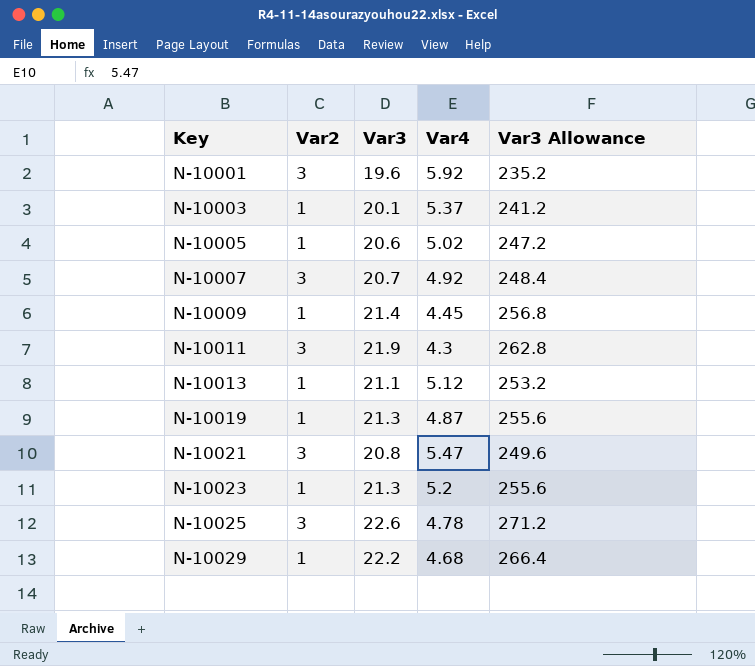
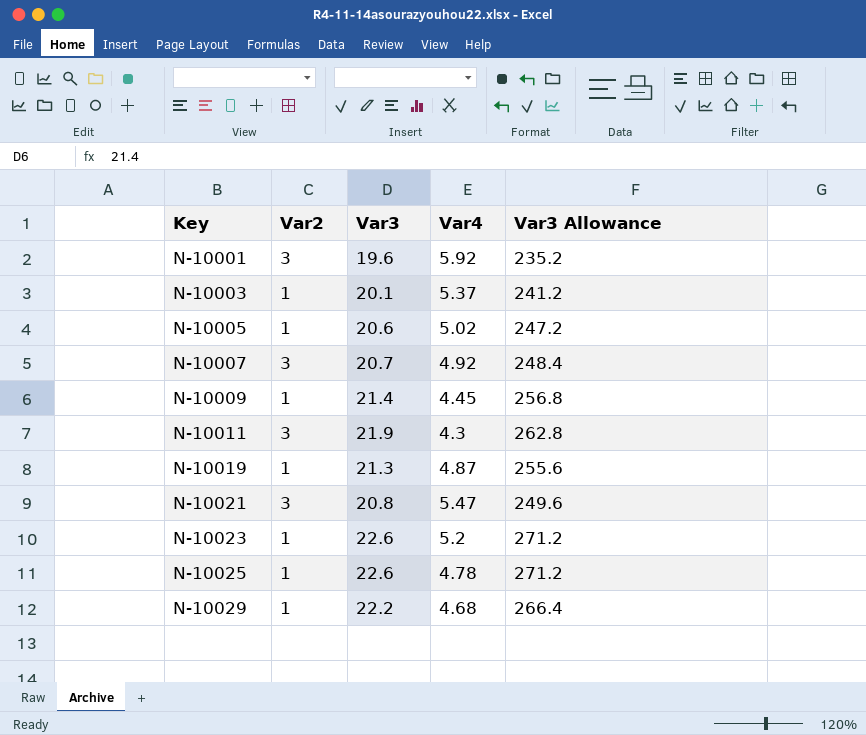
row N-10013: 1 | 21.1 | 5.12 | 253.2 -> none
N-10023 | Var3: 21.3 -> 22.6
N-10023 | Var3 Allowance: 255.6 -> 271.2
N-10025 | Var2: 3 -> 1

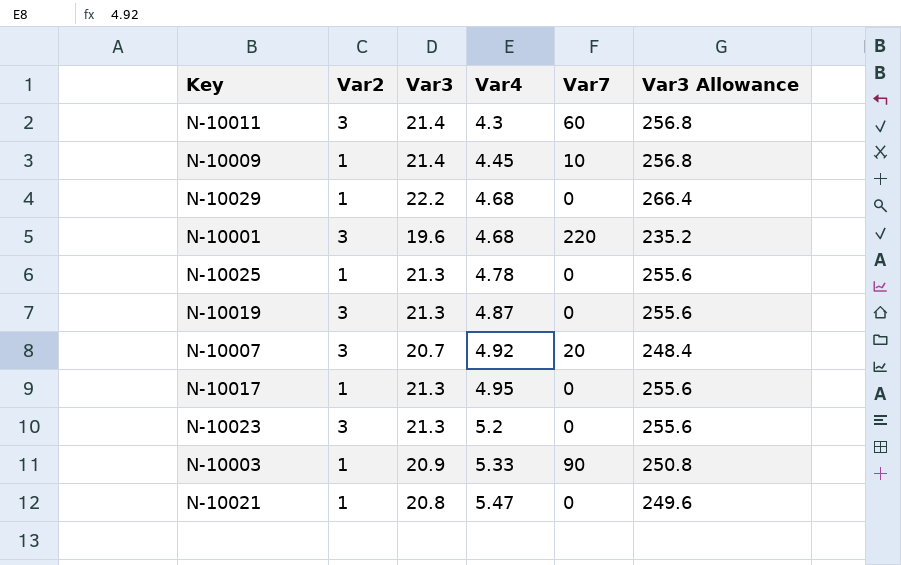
row order: Key ascending -> Var4 ascending
column Var7 | position: none -> 5
row N-10005: 1 | 20.6 | 5.02 | 247.2 -> none
N-10011 | Var3: 21.9 -> 21.4
N-10011 | Var3 Allowance: 262.8 -> 256.8
N-10001 | Var4: 5.92 -> 4.68
N-10025 | Var3: 22.6 -> 21.3
N-10025 | Var3 Allowance: 271.2 -> 255.6
N-10019 | Var2: 1 -> 3
row N-10017: none -> 1 | 21.3 | 4.95 | 0 | 255.6
N-10023 | Var2: 1 -> 3
N-10023 | Var3: 22.6 -> 21.3
N-10023 | Var3 Allowance: 271.2 -> 255.6
N-10003 | Var3: 20.1 -> 20.9
N-10003 | Var4: 5.37 -> 5.33
N-10003 | Var3 Allowance: 241.2 -> 250.8
N-10021 | Var2: 3 -> 1

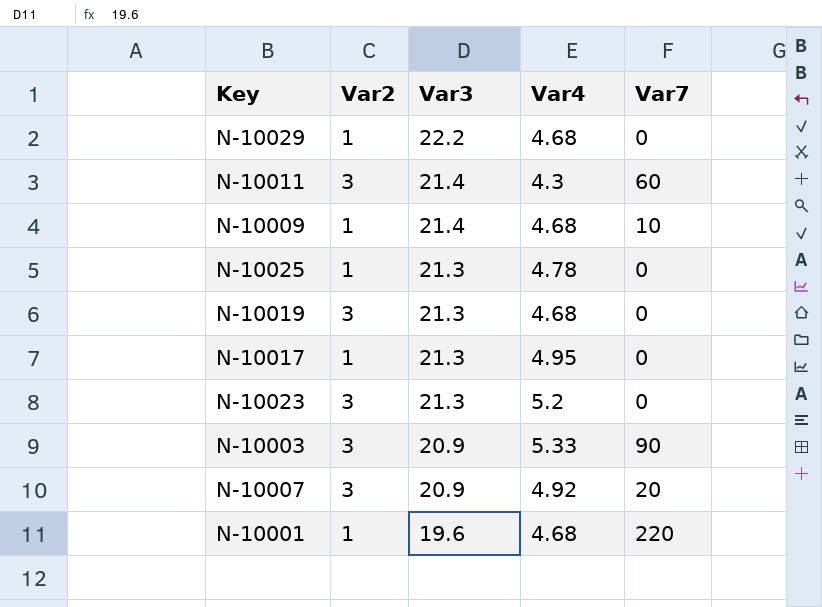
row order: Var4 ascending -> Var3 descending
column Var3 Allowance | formula: [Var3] * 12 -> none
row N-10021: 1 | 20.8 | 5.47 | 0 | 249.6 -> none
N-10009 | Var4: 4.45 -> 4.68
N-10019 | Var4: 4.87 -> 4.68
N-10003 | Var2: 1 -> 3
N-10007 | Var3: 20.7 -> 20.9
N-10001 | Var2: 3 -> 1

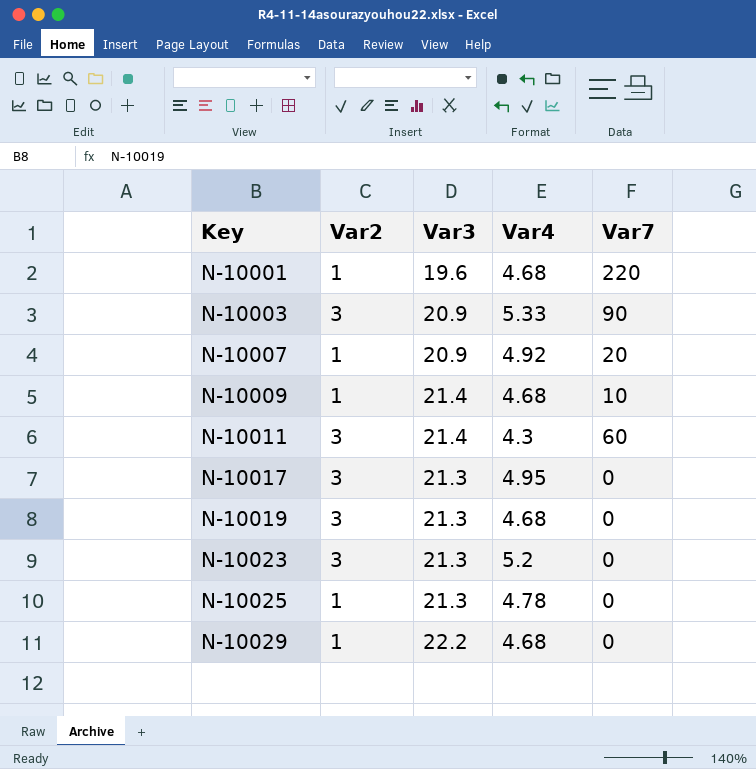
row order: Var3 descending -> Key ascending
N-10007 | Var2: 3 -> 1
N-10017 | Var2: 1 -> 3

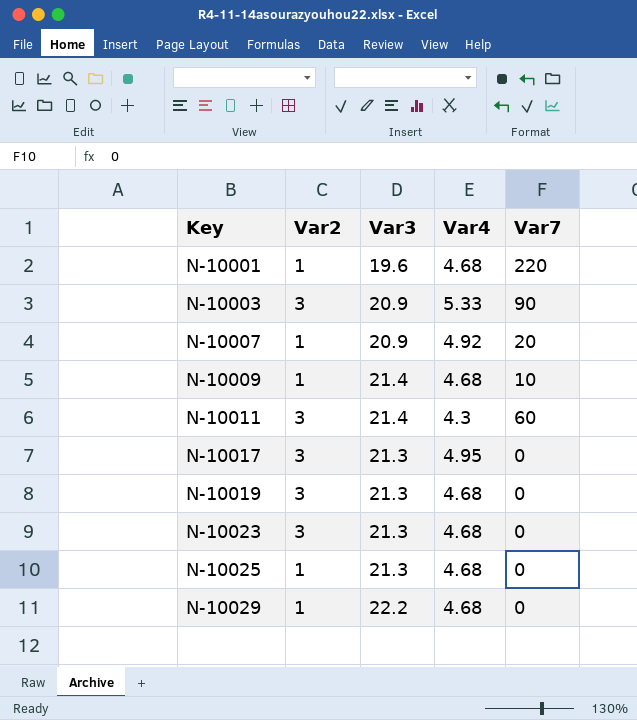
N-10023 | Var4: 5.2 -> 4.68
N-10025 | Var4: 4.78 -> 4.68

